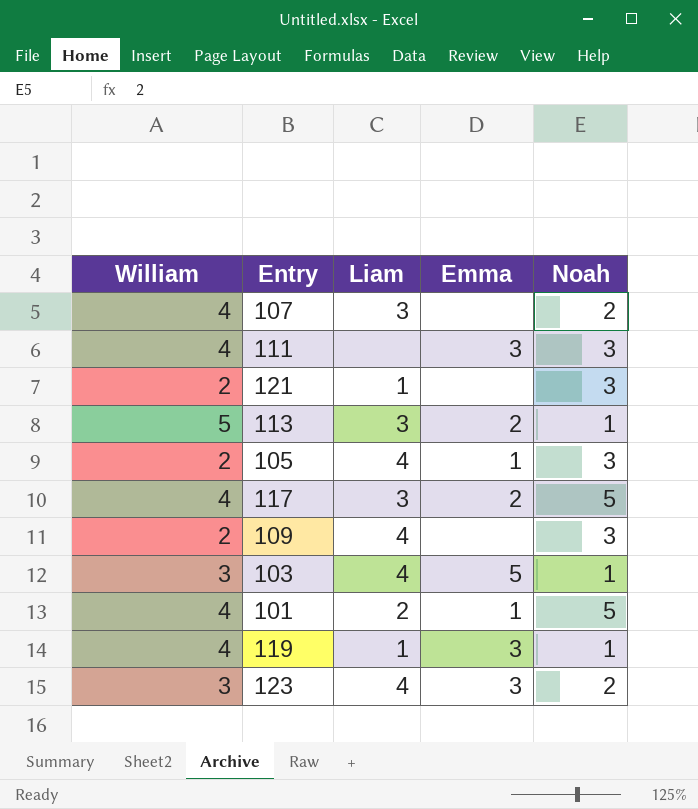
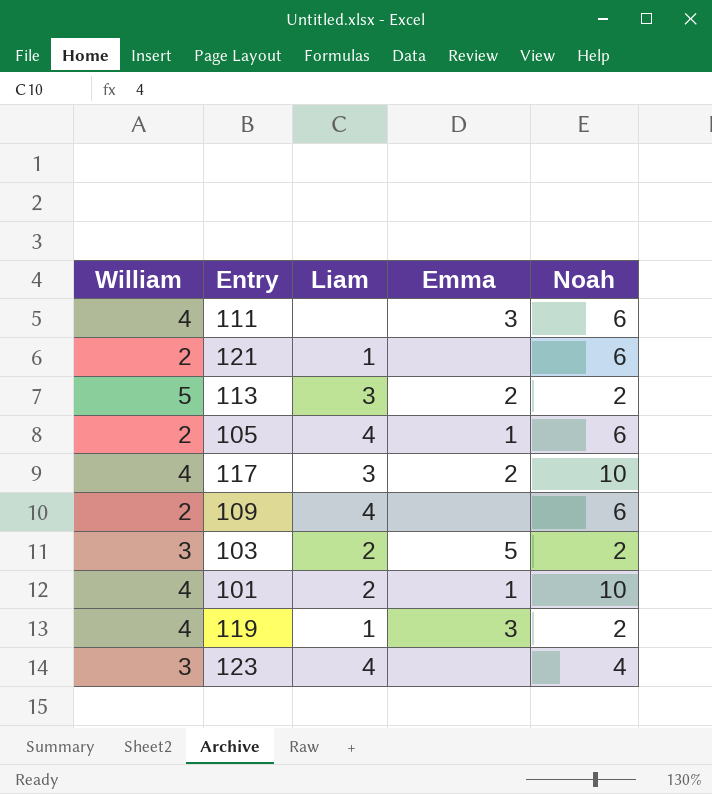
row 107: 4 | 3 | none | 2 -> none
111 | Noah: 3 -> 6
121 | Noah: 3 -> 6
113 | Noah: 1 -> 2
105 | Noah: 3 -> 6
117 | Noah: 5 -> 10
109 | Noah: 3 -> 6
103 | Liam: 4 -> 2
103 | Noah: 1 -> 2
101 | Noah: 5 -> 10
119 | Noah: 1 -> 2
123 | Emma: 3 -> none
123 | Noah: 2 -> 4

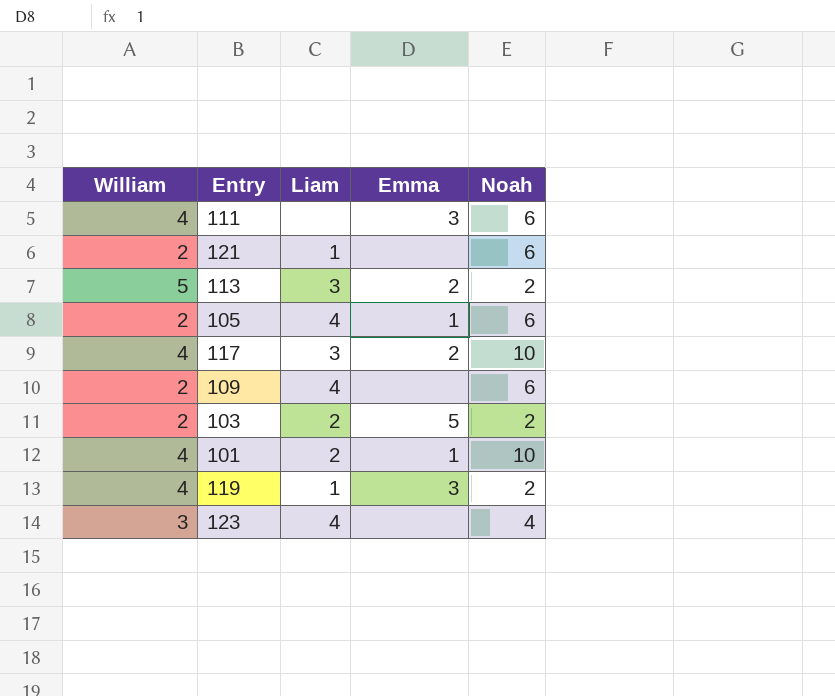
103 | William: 3 -> 2

